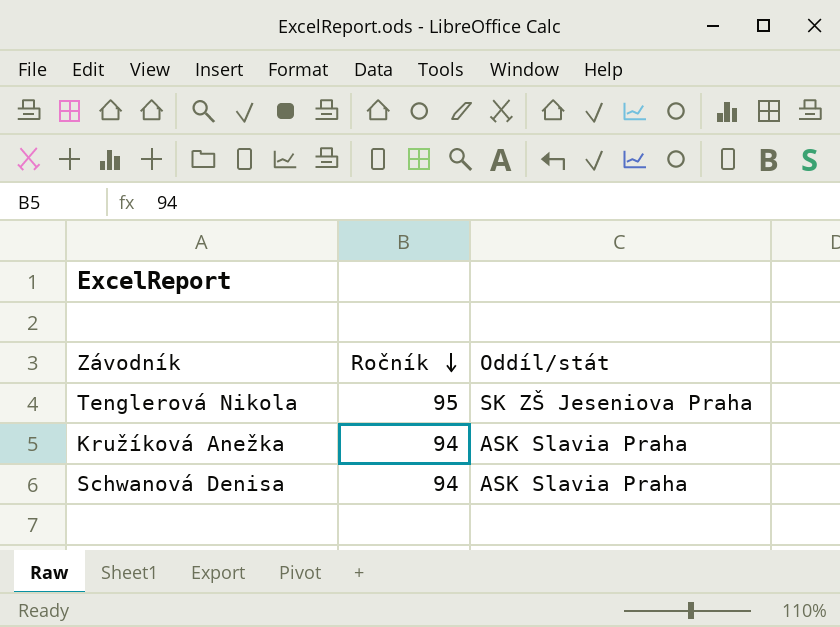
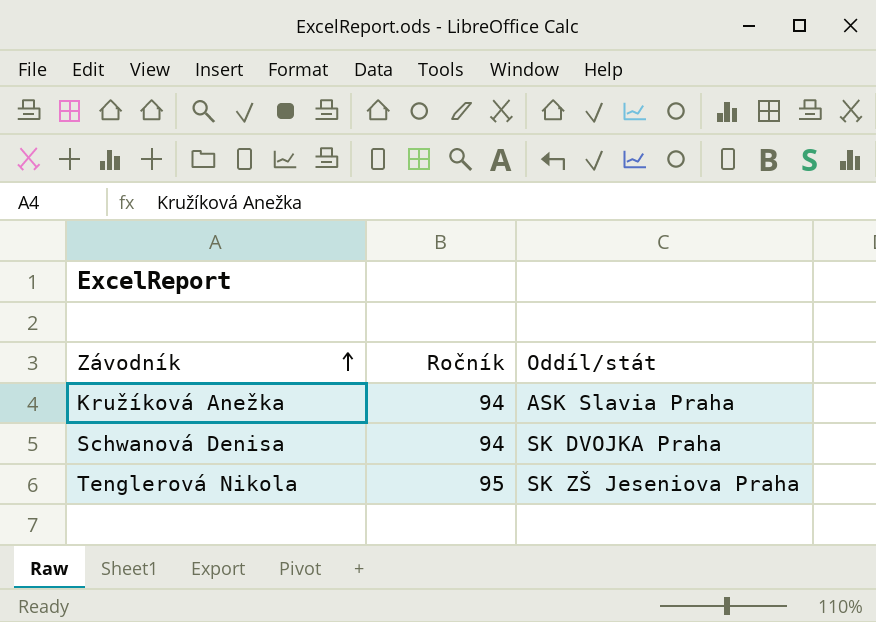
row order: Ročník descending -> Závodník ascending
Schwanová Denisa | Oddíl/stát: ASK Slavia Praha -> SK DVOJKA Praha

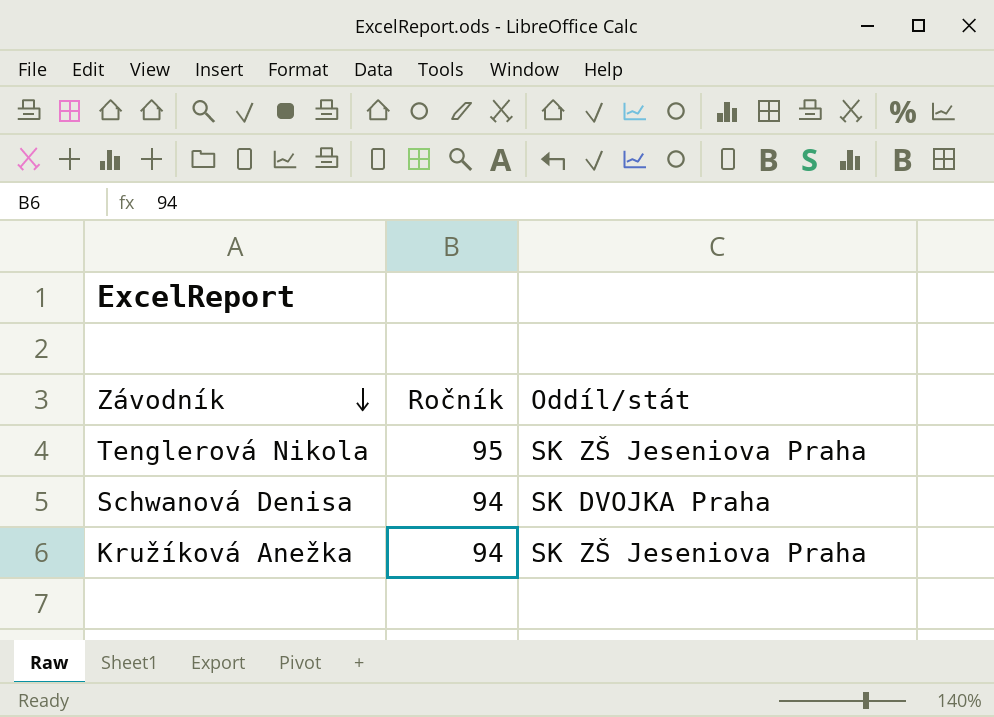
row order: Závodník ascending -> Závodník descending
Kružíková Anežka | Oddíl/stát: ASK Slavia Praha -> SK ZŠ Jeseniova Praha

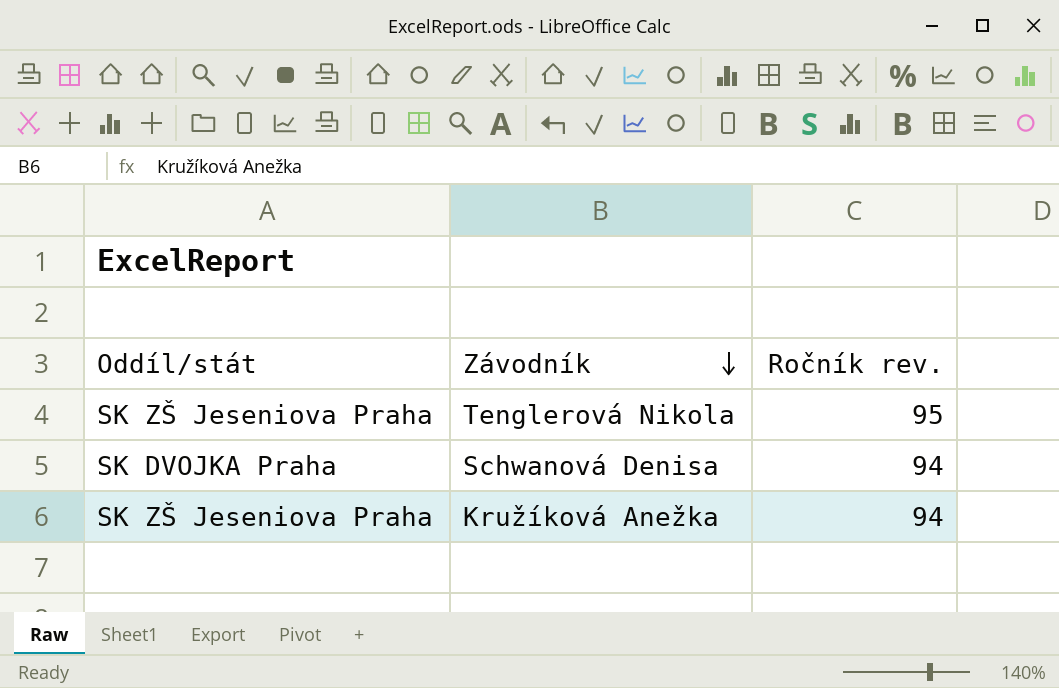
column Oddíl/stát | position: 3 -> 1
column name: Ročník -> Ročník rev.

